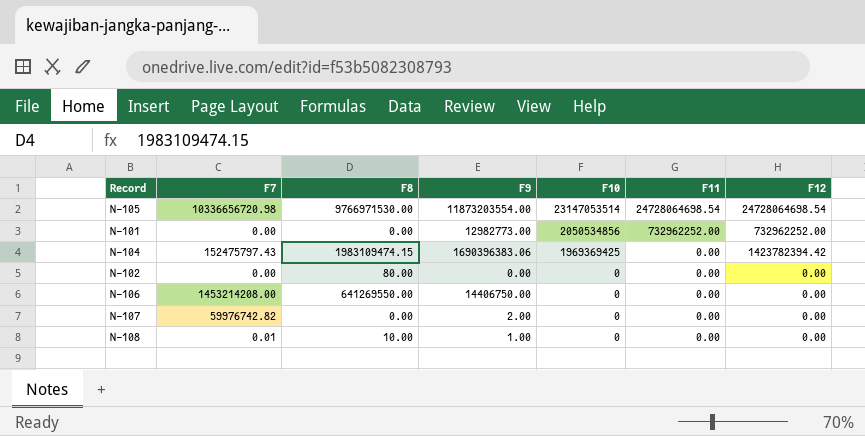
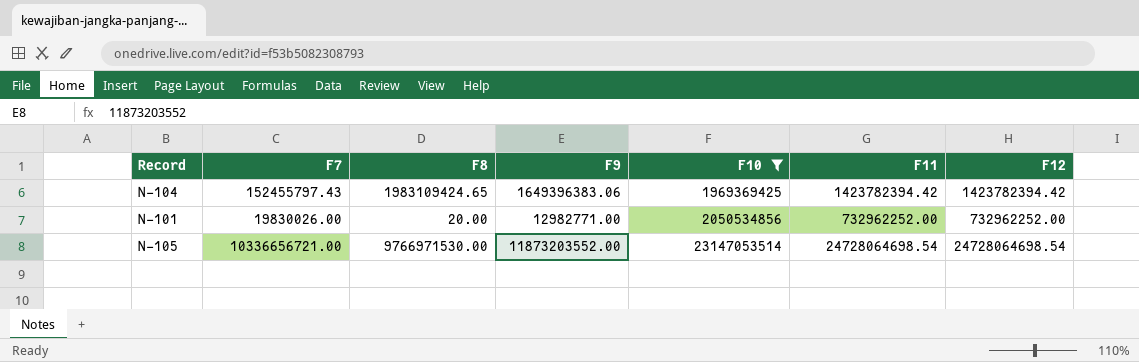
filter: none -> F10 != 0
row order: F10 descending -> F10 ascending
N-104 | F7: 152475797.43 -> 152455797.43
N-104 | F8: 1983109474.15 -> 1983109424.65
N-104 | F9: 1690396383.06 -> 1649396383.06
N-104 | F11: 0.00 -> 1423782394.42
N-101 | F7: 0.00 -> 19830026.00
N-101 | F8: 0.00 -> 20.00
N-101 | F9: 12982773.00 -> 12982771.00
N-105 | F7: 10336656720.98 -> 10336656721.00
N-105 | F9: 11873203554.00 -> 11873203552.00

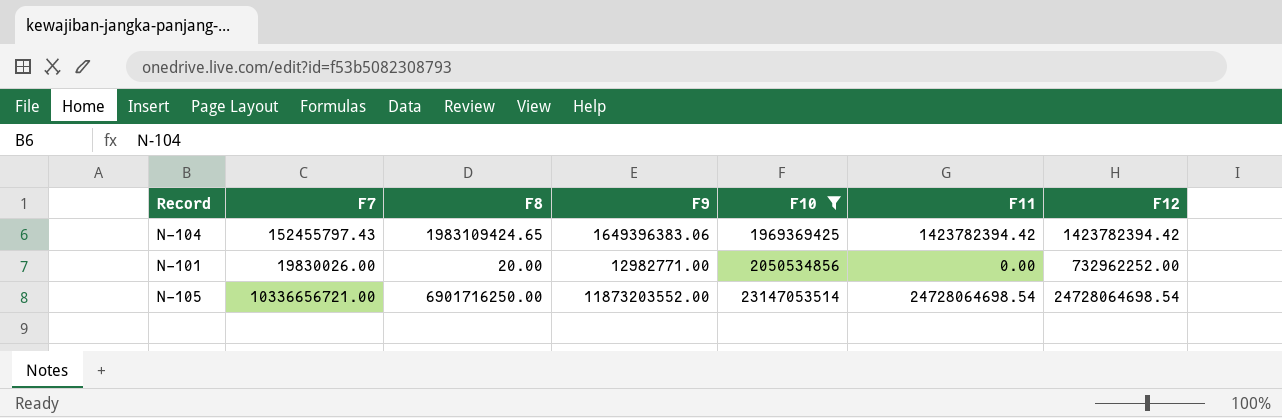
N-101 | F11: 732962252.00 -> 0.00
N-105 | F8: 9766971530.00 -> 6901716250.00

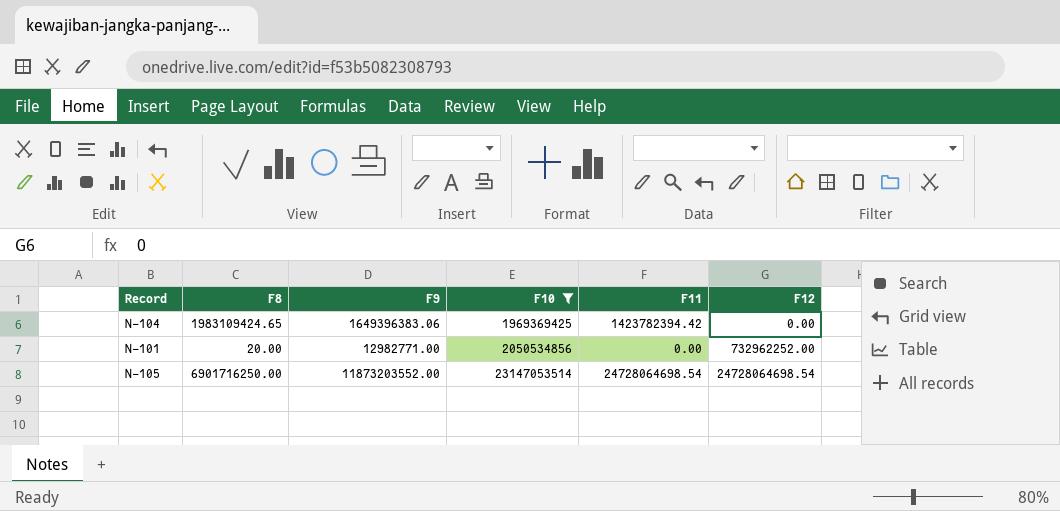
column F7 | position: 2 -> none
N-104 | F12: 1423782394.42 -> 0.00

